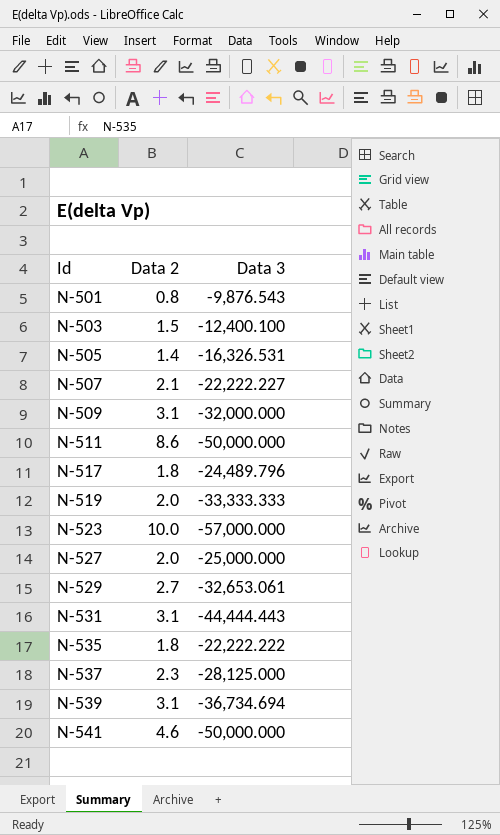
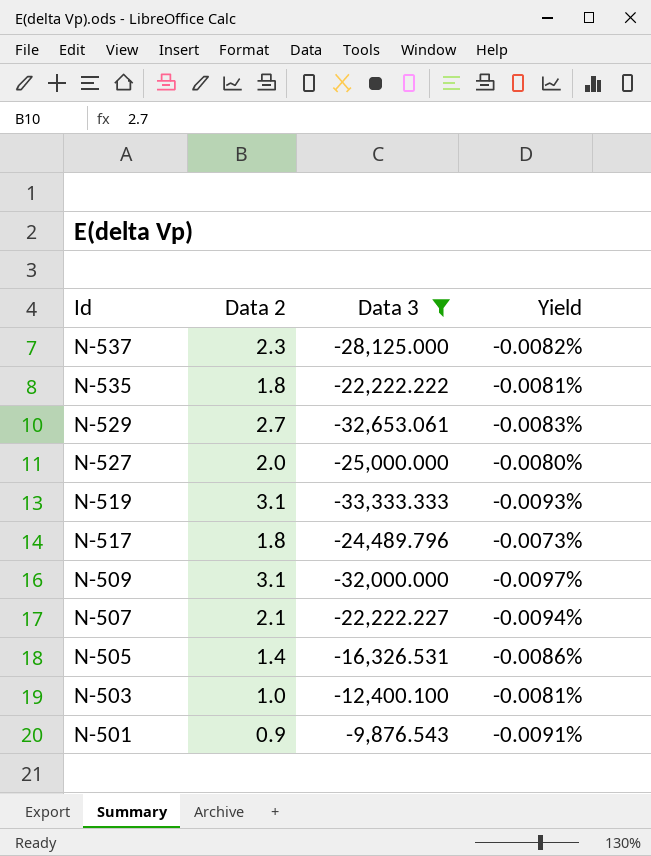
filter: none -> Data 3 >= -33,333.333
row order: Id ascending -> Id descending
column Yield | formula: none -> [Data 2] / [Data 3]
N-519 | Data 2: 2.0 -> 3.1
N-503 | Data 2: 1.5 -> 1.0
N-501 | Data 2: 0.8 -> 0.9

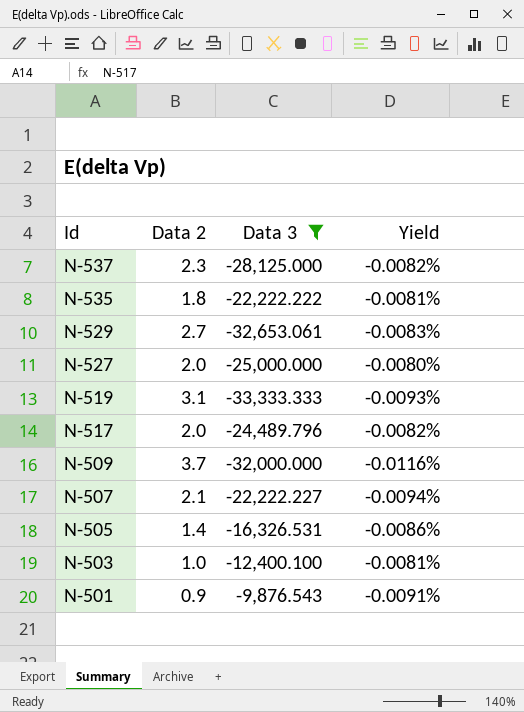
N-517 | Data 2: 1.8 -> 2.0
N-517 | Yield: -0.0073% -> -0.0082%
N-509 | Data 2: 3.1 -> 3.7
N-509 | Yield: -0.0097% -> -0.0116%

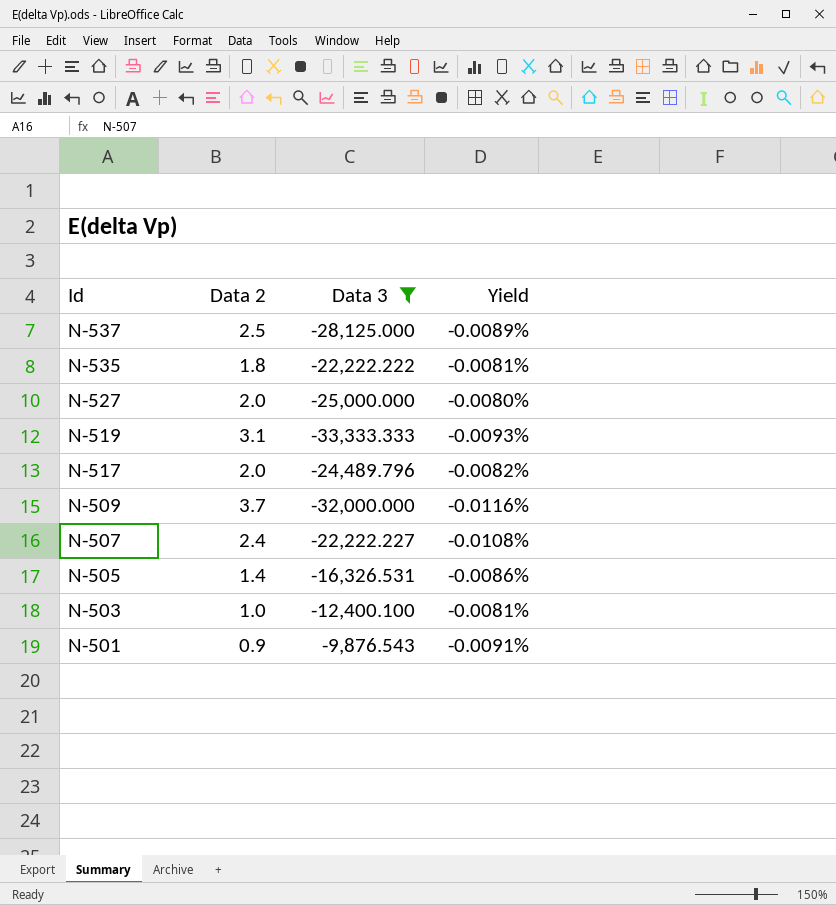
row N-529: 2.7 | -32,653.061 | -0.0083% -> none
N-537 | Data 2: 2.3 -> 2.5
N-537 | Yield: -0.0082% -> -0.0089%
N-507 | Data 2: 2.1 -> 2.4
N-507 | Yield: -0.0094% -> -0.0108%

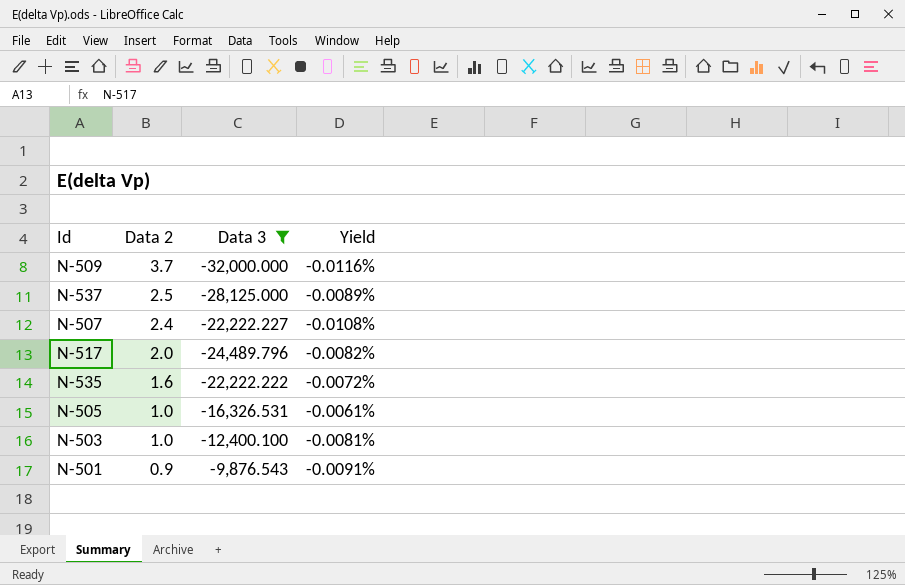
row order: Id descending -> Data 2 descending
row N-527: 2.0 | -25,000.000 | -0.0080% -> none
row N-519: 3.1 | -33,333.333 | -0.0093% -> none
N-535 | Data 2: 1.8 -> 1.6
N-535 | Yield: -0.0081% -> -0.0072%
N-505 | Data 2: 1.4 -> 1.0
N-505 | Yield: -0.0086% -> -0.0061%

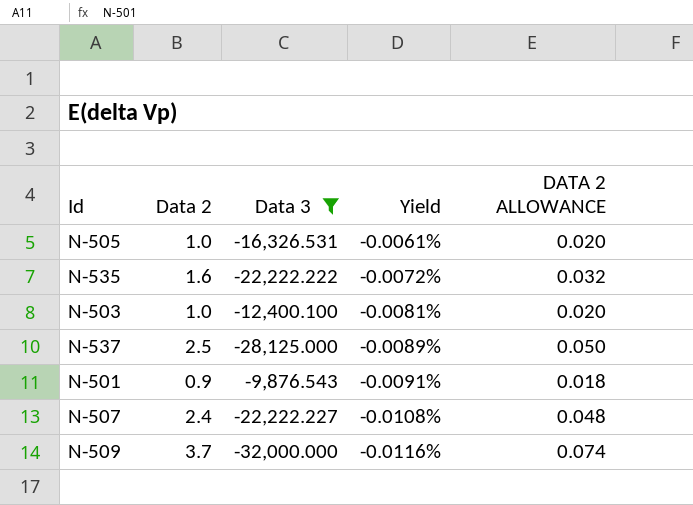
row order: Data 2 descending -> Yield descending
column DATA 2 ALLOWANCE | formula: none -> [Data 2] * 0.02
row N-517: 2.0 | -24,489.796 | -0.0082% -> none

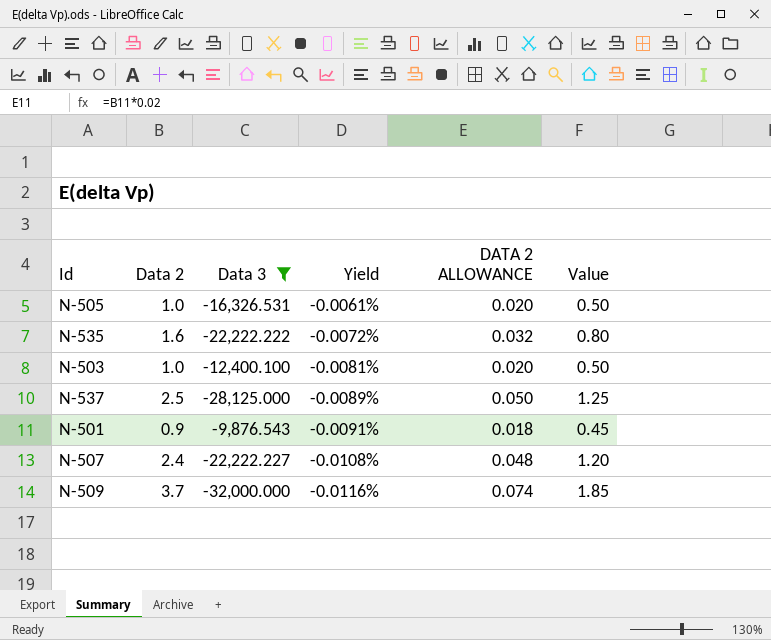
column Value | formula: none -> [Data 2] * 0.5

